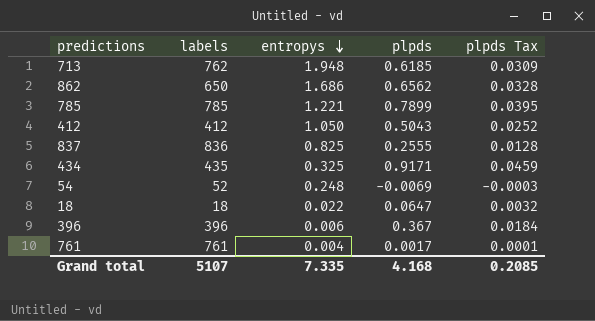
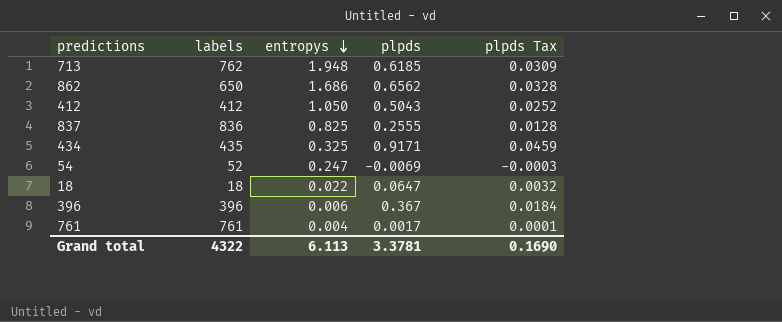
row 785: 785 | 1.221 | 0.7899 | 0.0395 -> none
54 | entropys: 0.248 -> 0.247
Grand total | labels: 5107 -> 4322
Grand total | entropys: 7.335 -> 6.113
Grand total | plpds: 4.168 -> 3.3781
Grand total | plpds Tax: 0.2085 -> 0.1690

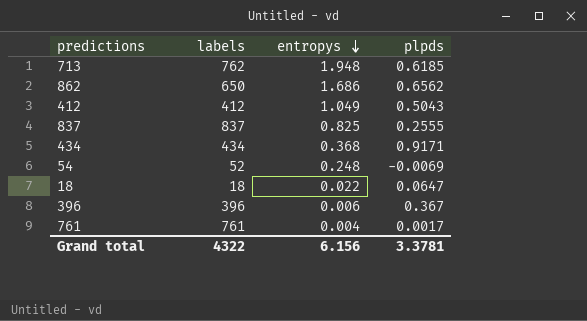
column plpds Tax | formula: [plpds] * 0.05 -> none
412 | entropys: 1.050 -> 1.049
837 | labels: 836 -> 837
434 | labels: 435 -> 434
434 | entropys: 0.325 -> 0.368
54 | entropys: 0.247 -> 0.248
Grand total | entropys: 6.113 -> 6.156

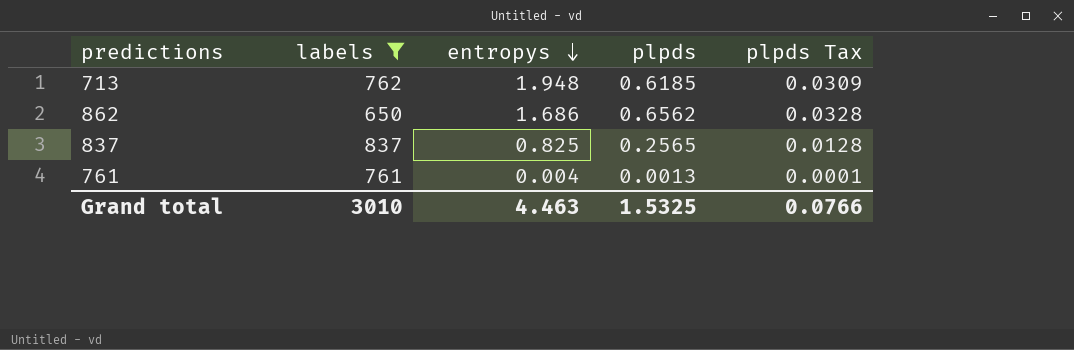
filter: none -> labels >= 650
column plpds Tax | formula: none -> [plpds] * 0.05
837 | plpds: 0.2555 -> 0.2565
761 | plpds: 0.0017 -> 0.0013
Grand total | labels: 4322 -> 3010
Grand total | entropys: 6.156 -> 4.463
Grand total | plpds: 3.3781 -> 1.5325

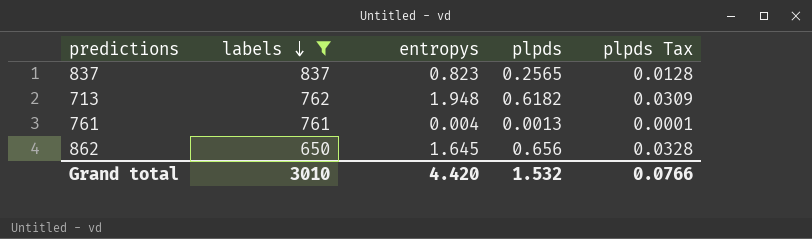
row order: entropys descending -> labels descending
837 | entropys: 0.825 -> 0.823
713 | plpds: 0.6185 -> 0.6182
862 | entropys: 1.686 -> 1.645
862 | plpds: 0.6562 -> 0.656
Grand total | entropys: 4.463 -> 4.420
Grand total | plpds: 1.5325 -> 1.532

